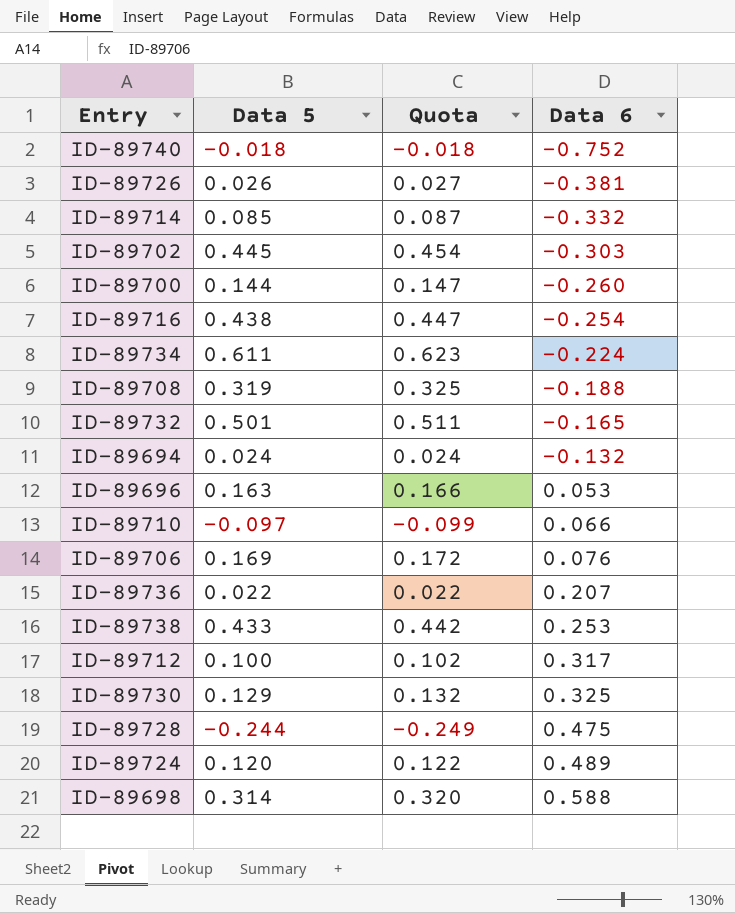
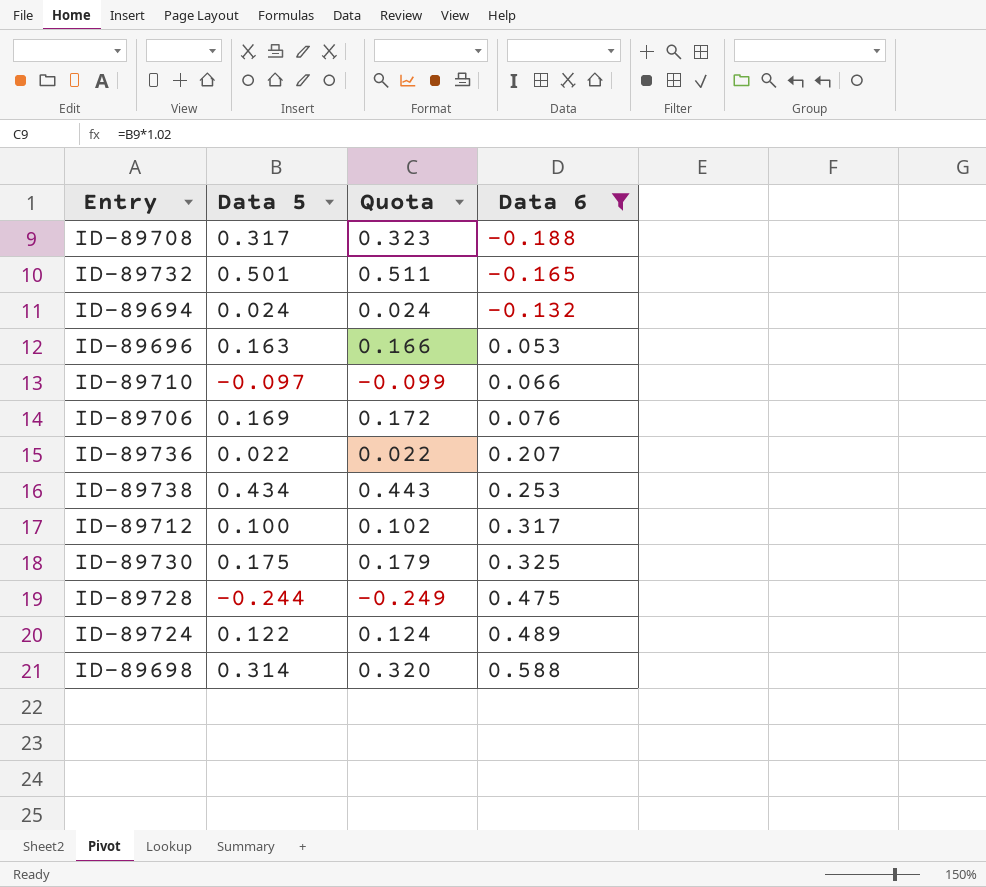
filter: none -> Data 6 >= -0.188
ID-89708 | Data 5: 0.319 -> 0.317
ID-89708 | Quota: 0.325 -> 0.323
ID-89738 | Data 5: 0.433 -> 0.434
ID-89738 | Quota: 0.442 -> 0.443
ID-89730 | Data 5: 0.129 -> 0.175
ID-89730 | Quota: 0.132 -> 0.179
ID-89724 | Data 5: 0.120 -> 0.122
ID-89724 | Quota: 0.122 -> 0.124

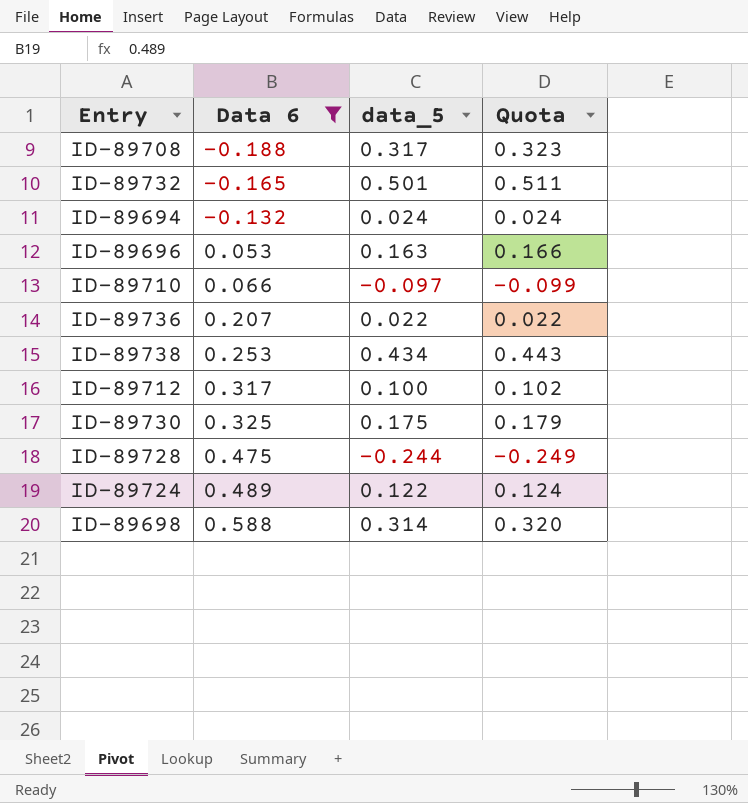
column Data 6 | position: 4 -> 2
column name: Data 5 -> data_5
row ID-89706: 0.169 | 0.172 | 0.076 -> none

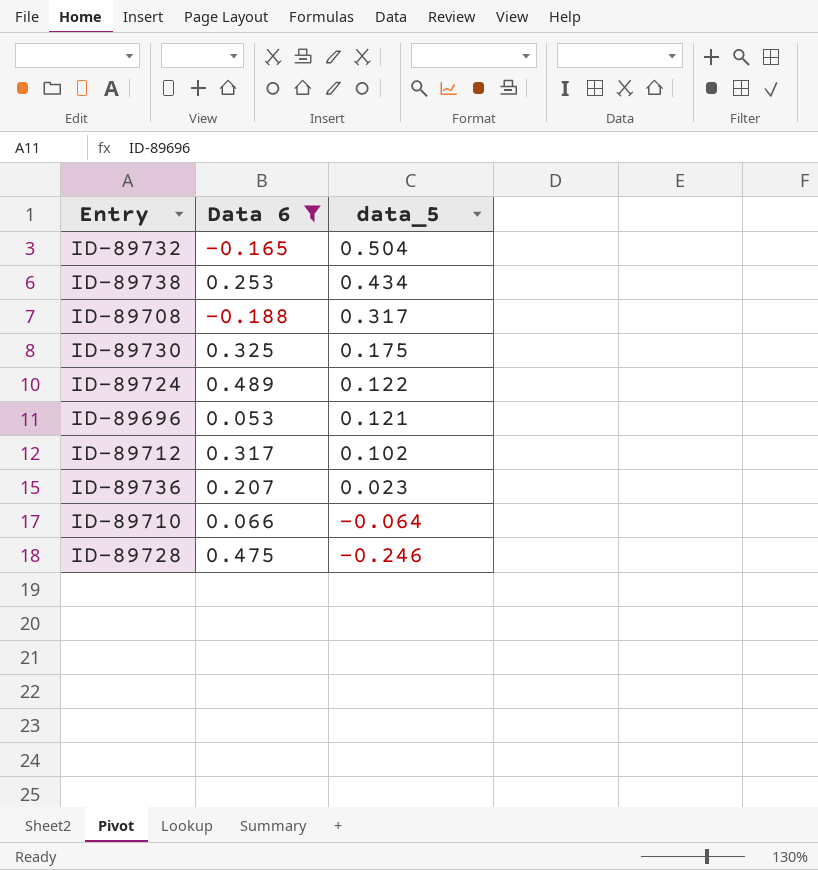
row order: Data 6 ascending -> data_5 descending
column Quota | formula: [data_5] * 1.02 -> none
row ID-89694: -0.132 | 0.024 | 0.024 -> none
row ID-89698: 0.588 | 0.314 | 0.320 -> none
ID-89732 | data_5: 0.501 -> 0.504
ID-89696 | data_5: 0.163 -> 0.121
ID-89712 | data_5: 0.100 -> 0.102
ID-89736 | data_5: 0.022 -> 0.023
ID-89710 | data_5: -0.097 -> -0.064
ID-89728 | data_5: -0.244 -> -0.246

